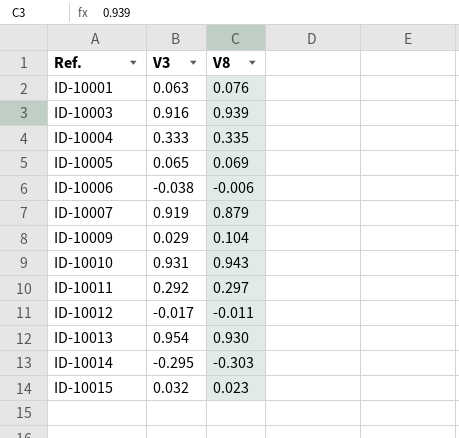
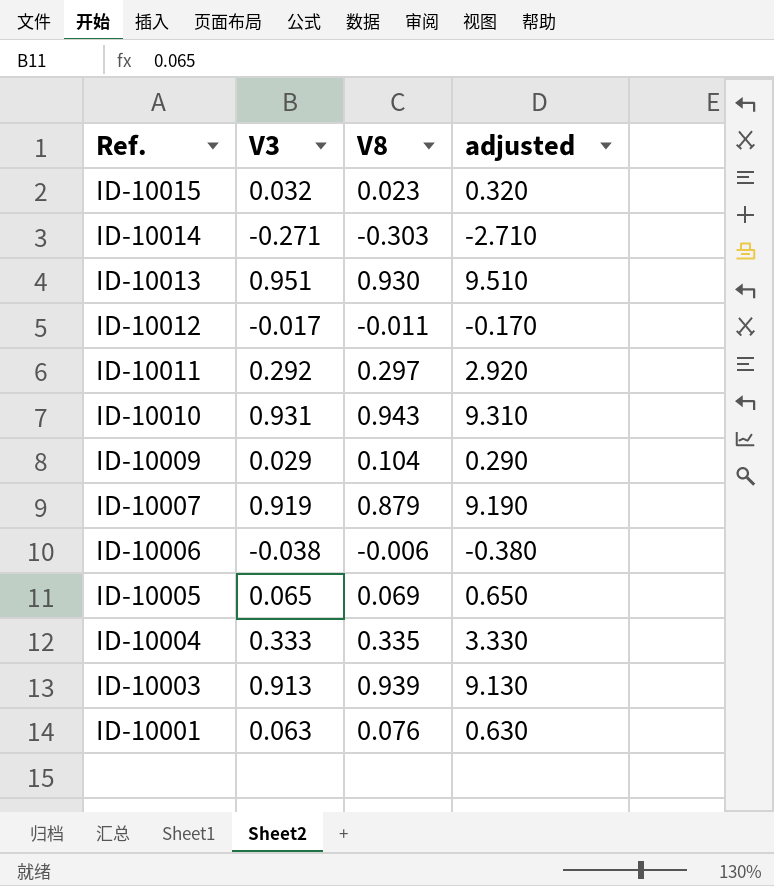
row order: Ref. ascending -> Ref. descending
column adjusted | formula: none -> [V3] * 10
ID-10014 | V3: -0.295 -> -0.271
ID-10013 | V3: 0.954 -> 0.951
ID-10003 | V3: 0.916 -> 0.913

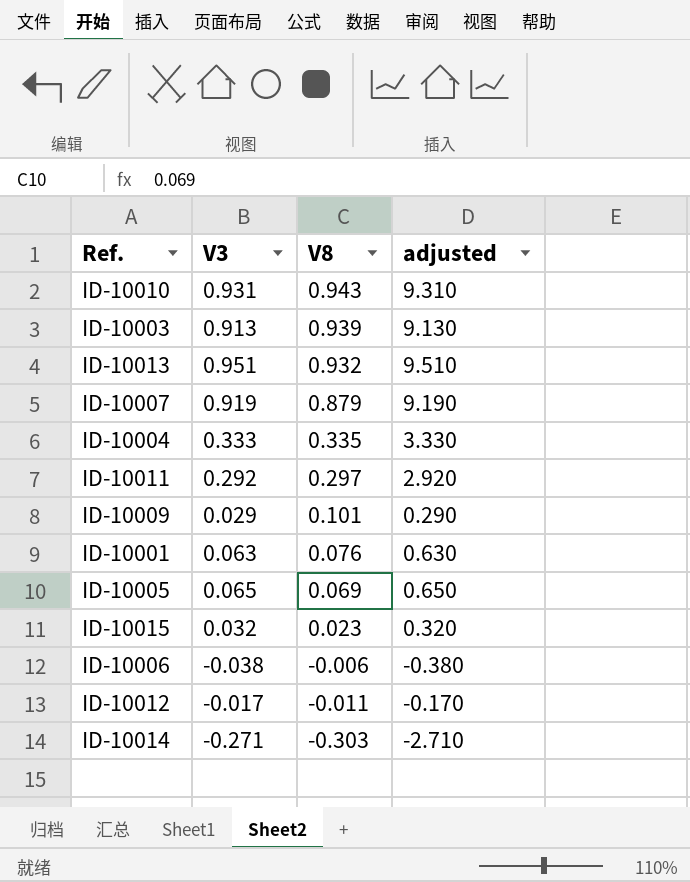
row order: Ref. descending -> V8 descending
ID-10013 | V8: 0.930 -> 0.932
ID-10009 | V8: 0.104 -> 0.101

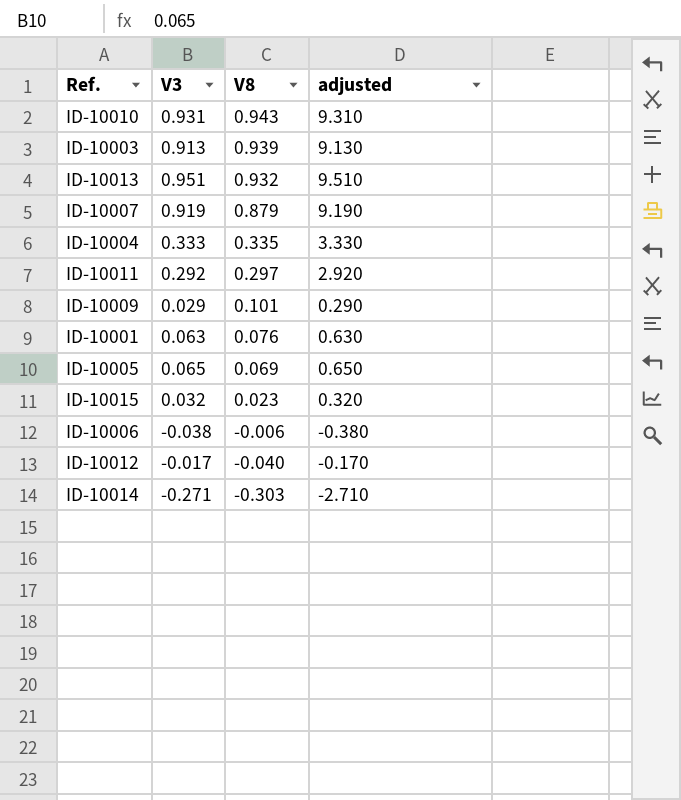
ID-10012 | V8: -0.011 -> -0.040

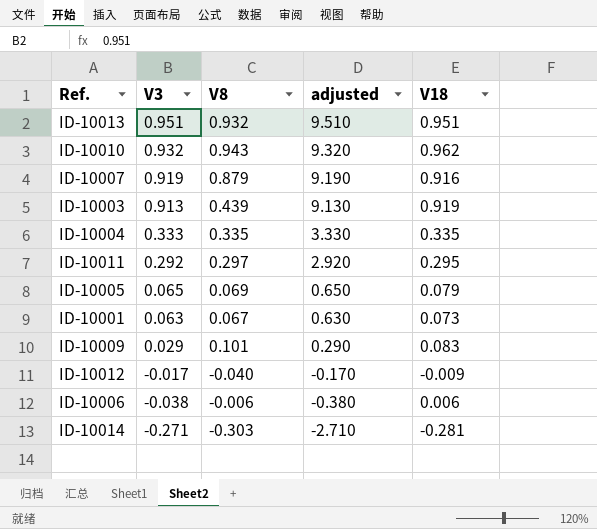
row order: V8 descending -> V3 descending
column V18 | position: none -> 5
row ID-10015: 0.032 | 0.023 | 0.320 -> none
ID-10010 | V3: 0.931 -> 0.932
ID-10010 | adjusted: 9.310 -> 9.320
ID-10003 | V8: 0.939 -> 0.439
ID-10001 | V8: 0.076 -> 0.067

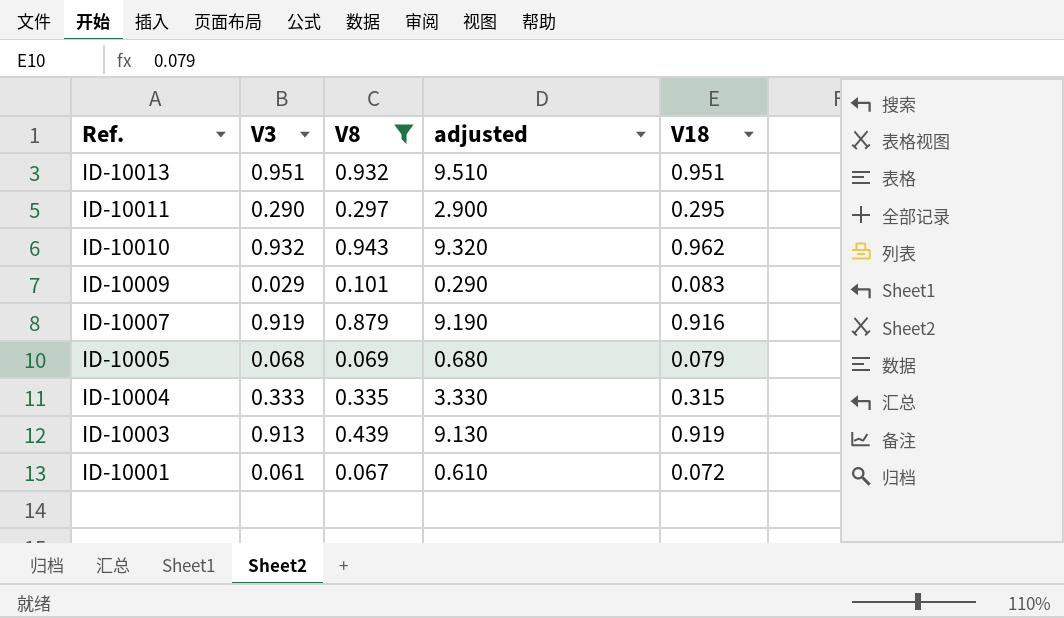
filter: none -> V8 >= 0.067
row order: V3 descending -> Ref. descending
ID-10011 | V3: 0.292 -> 0.290
ID-10011 | adjusted: 2.920 -> 2.900
ID-10005 | V3: 0.065 -> 0.068
ID-10005 | adjusted: 0.650 -> 0.680
ID-10004 | V18: 0.335 -> 0.315
ID-10001 | V3: 0.063 -> 0.061
ID-10001 | adjusted: 0.630 -> 0.610
ID-10001 | V18: 0.073 -> 0.072

